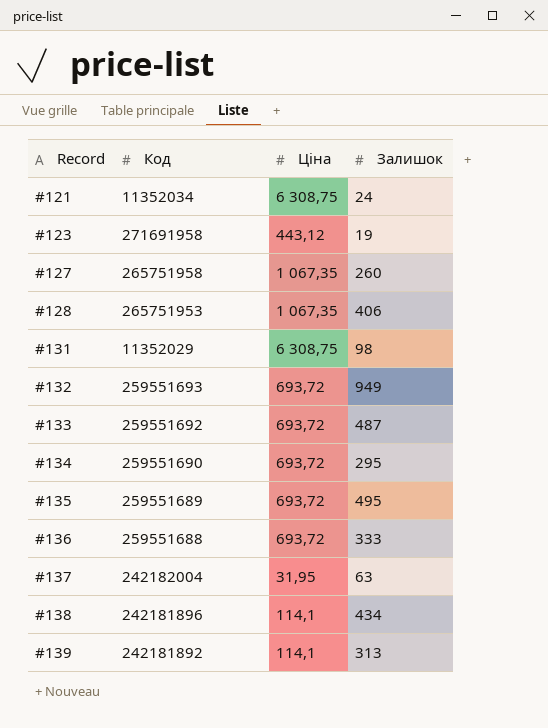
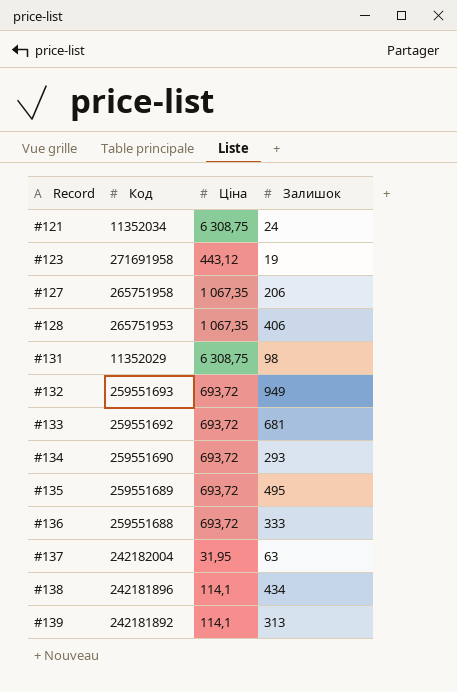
#127 | Залишок: 260 -> 206
#133 | Залишок: 487 -> 681
#134 | Залишок: 295 -> 293

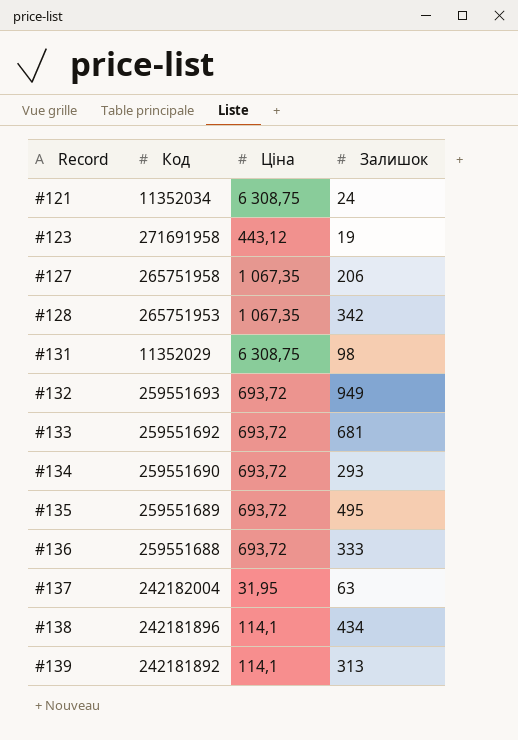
#128 | Залишок: 406 -> 342

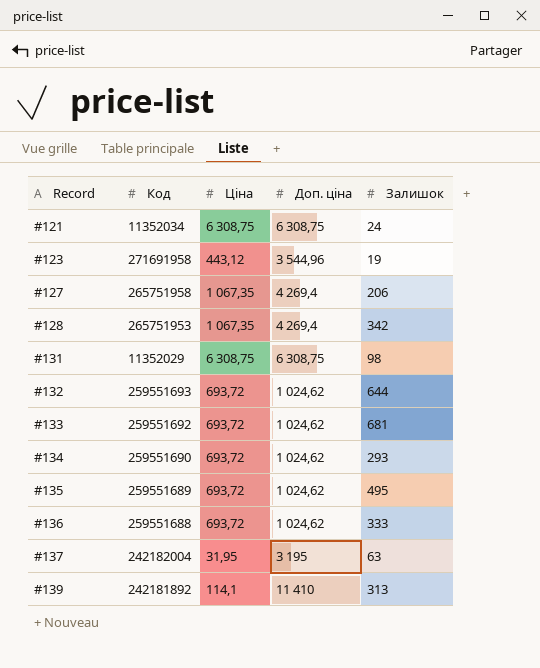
column Доп. ціна | position: none -> 4
row #138: 242181896 | 114,1 | 434 -> none
#132 | Залишок: 949 -> 644

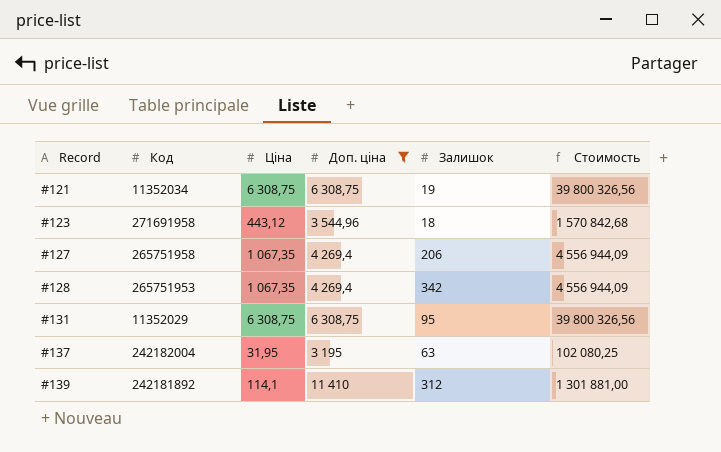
filter: none -> Доп. ціна != 1 024,62
column Стоимость | formula: none -> [Ціна] * [Доп. ціна]
#121 | Залишок: 24 -> 19
#123 | Залишок: 19 -> 18
#131 | Залишок: 98 -> 95
#139 | Залишок: 313 -> 312

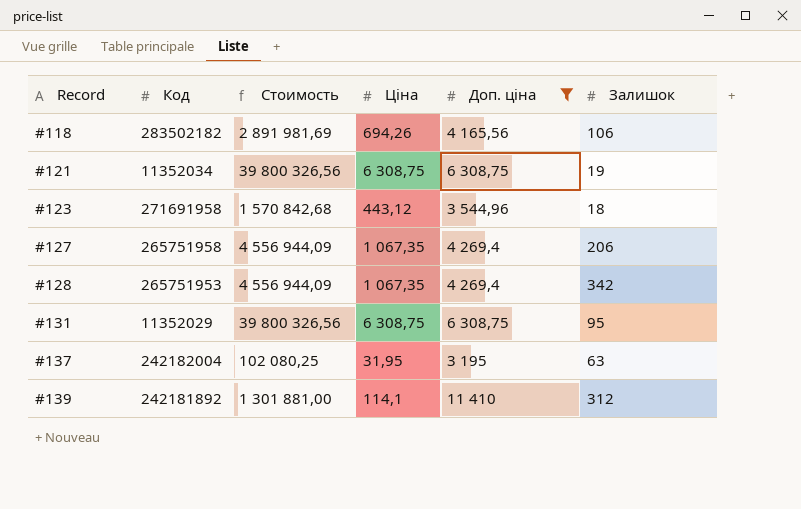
column Стоимость | position: 6 -> 3
row #118: none -> 283502182 | 2 891 981,69 | 694,26 | 4 165,56 | 106

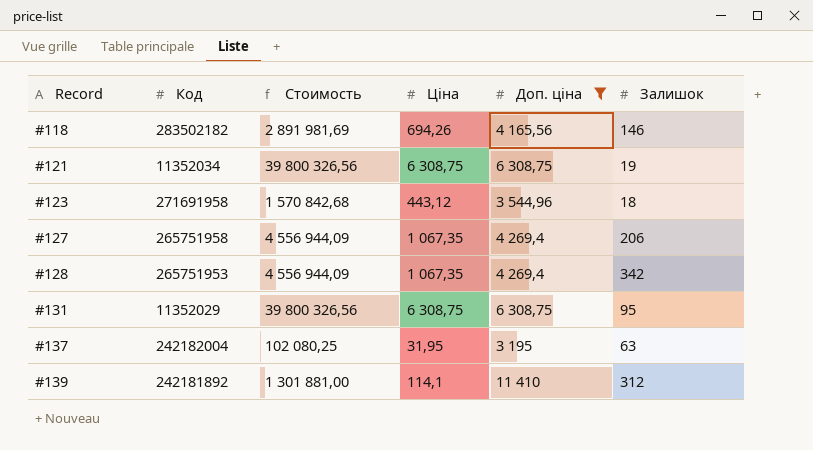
#118 | Залишок: 106 -> 146

